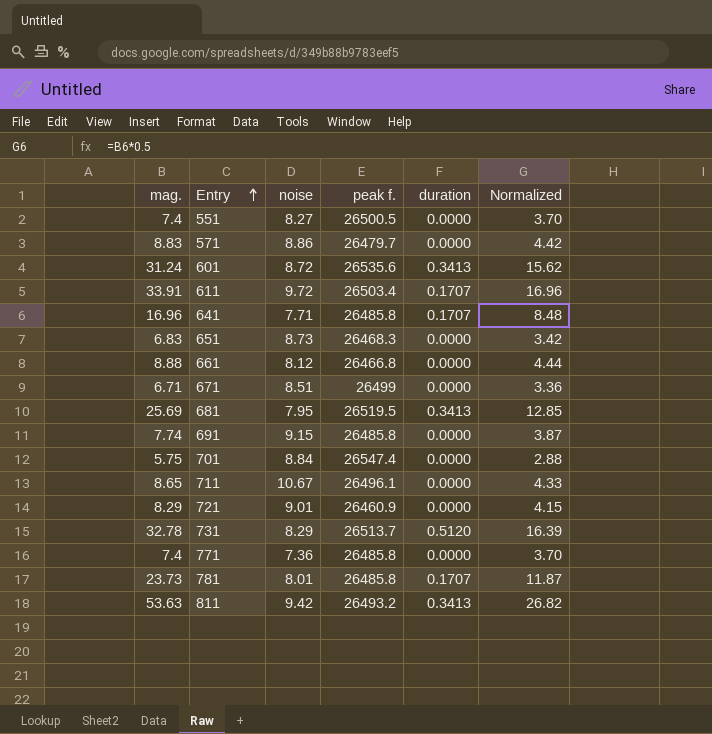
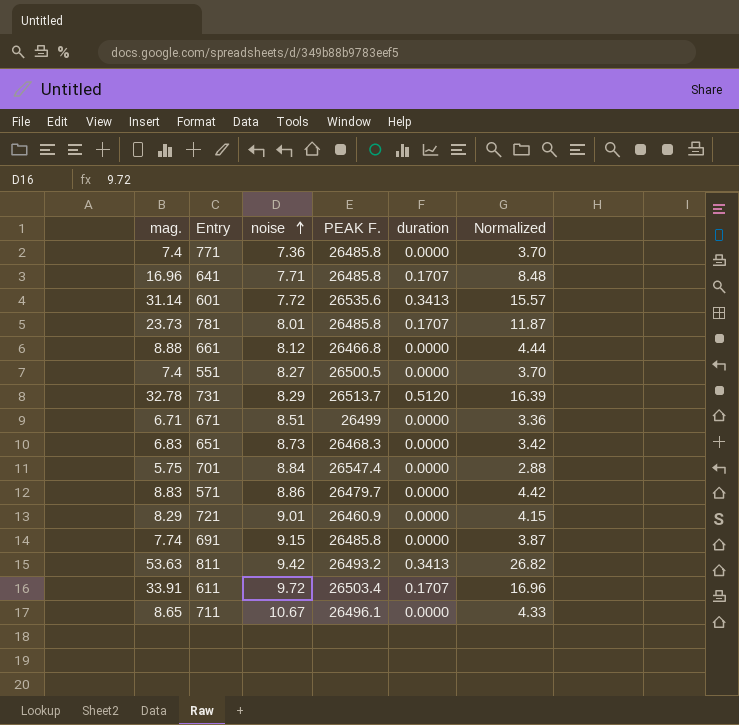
row order: Entry ascending -> noise ascending
column name: peak f. -> PEAK F.
row 681: 25.69 | 7.95 | 26519.5 | 0.3413 | 12.85 -> none
601 | mag.: 31.24 -> 31.14
601 | noise: 8.72 -> 7.72
601 | Normalized: 15.62 -> 15.57

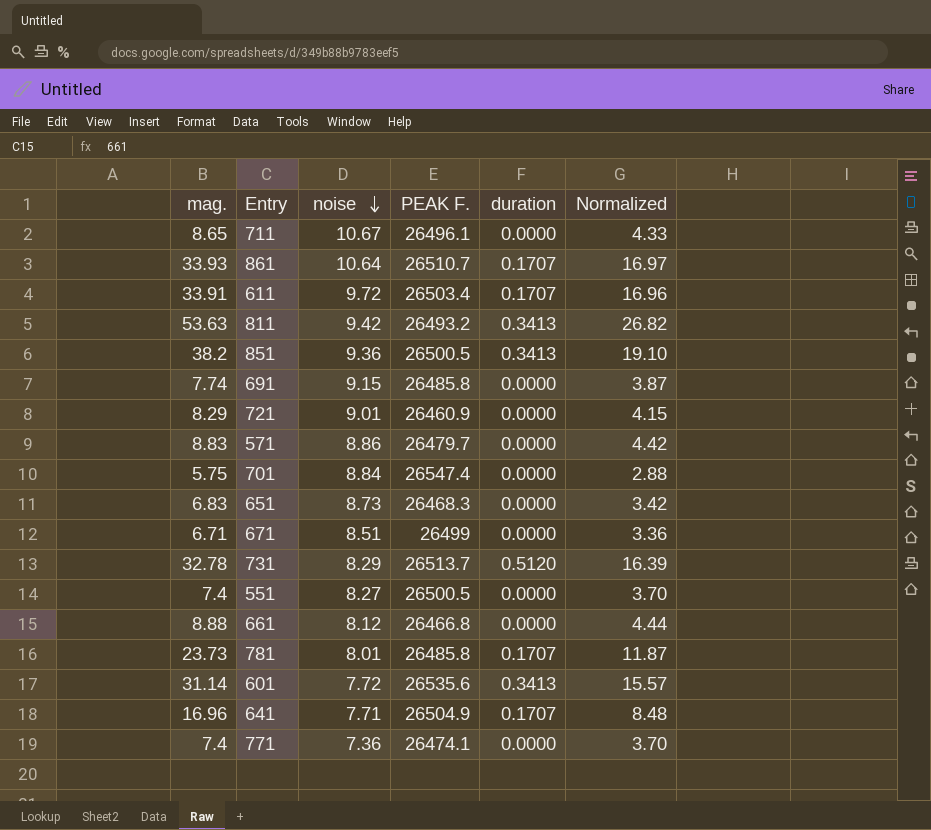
row order: noise ascending -> noise descending
row 861: none -> 33.93 | 10.64 | 26510.7 | 0.1707 | 16.97
row 851: none -> 38.2 | 9.36 | 26500.5 | 0.3413 | 19.10
641 | PEAK F.: 26485.8 -> 26504.9
771 | PEAK F.: 26485.8 -> 26474.1

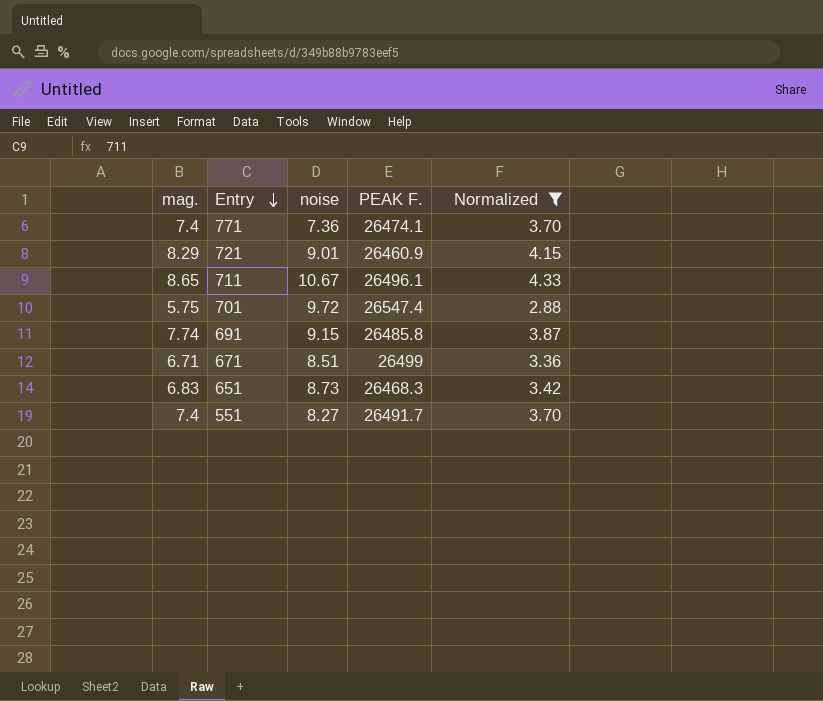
filter: none -> Normalized <= 4.33
row order: noise descending -> Entry descending
column duration | position: 5 -> none
701 | noise: 8.84 -> 9.72
551 | PEAK F.: 26500.5 -> 26491.7

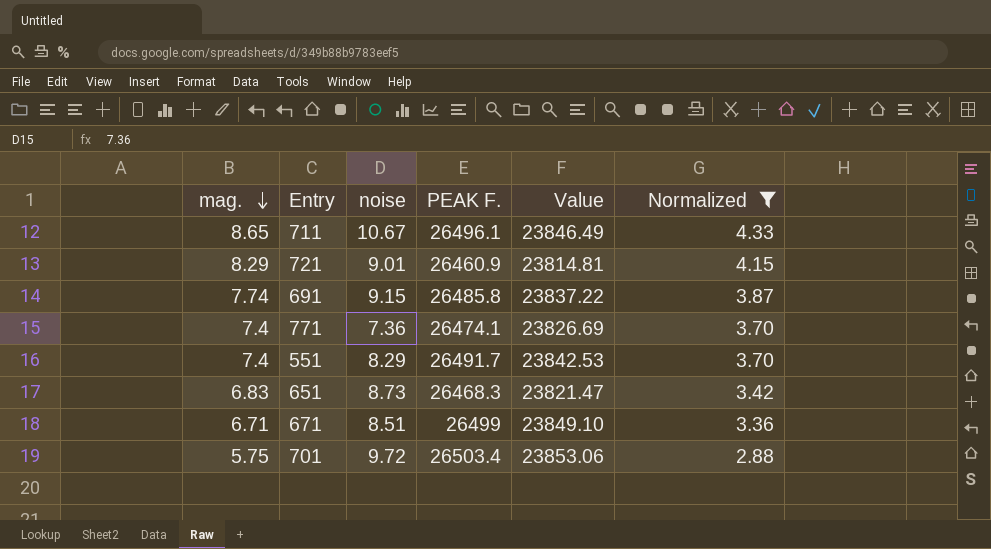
row order: Entry descending -> mag. descending
column Value | formula: none -> [PEAK F.] * 0.9
551 | noise: 8.27 -> 8.29
701 | PEAK F.: 26547.4 -> 26503.4

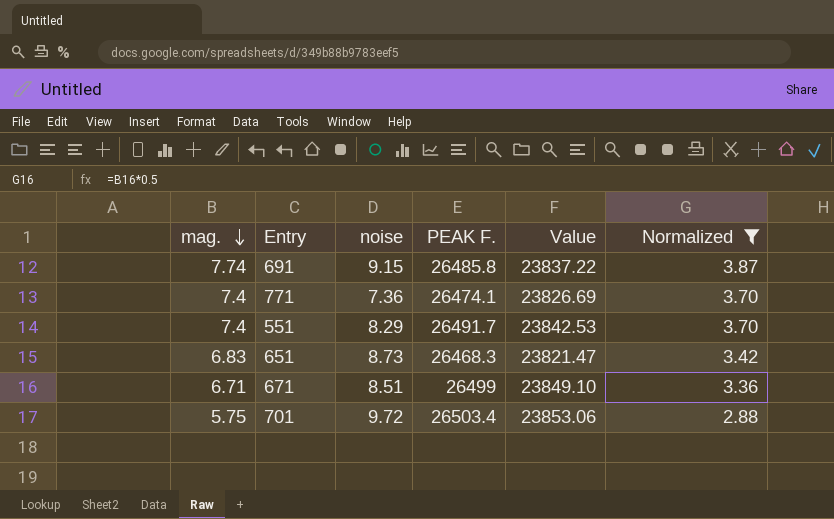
row 711: 8.65 | 10.67 | 26496.1 | 23846.49 | 4.33 -> none
row 721: 8.29 | 9.01 | 26460.9 | 23814.81 | 4.15 -> none

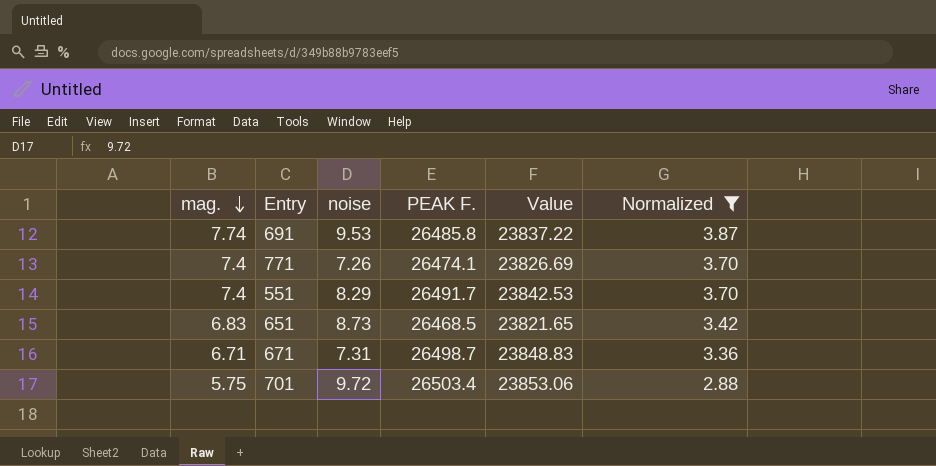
691 | noise: 9.15 -> 9.53
771 | noise: 7.36 -> 7.26
651 | PEAK F.: 26468.3 -> 26468.5
651 | Value: 23821.47 -> 23821.65
671 | noise: 8.51 -> 7.31
671 | PEAK F.: 26499 -> 26498.7
671 | Value: 23849.10 -> 23848.83

